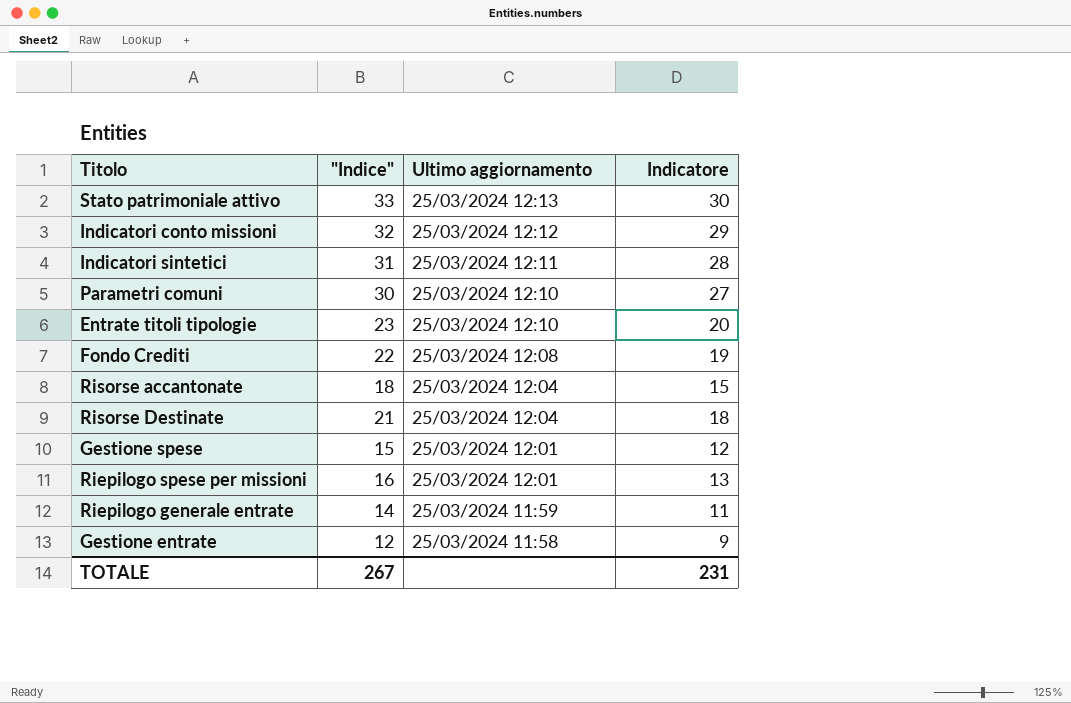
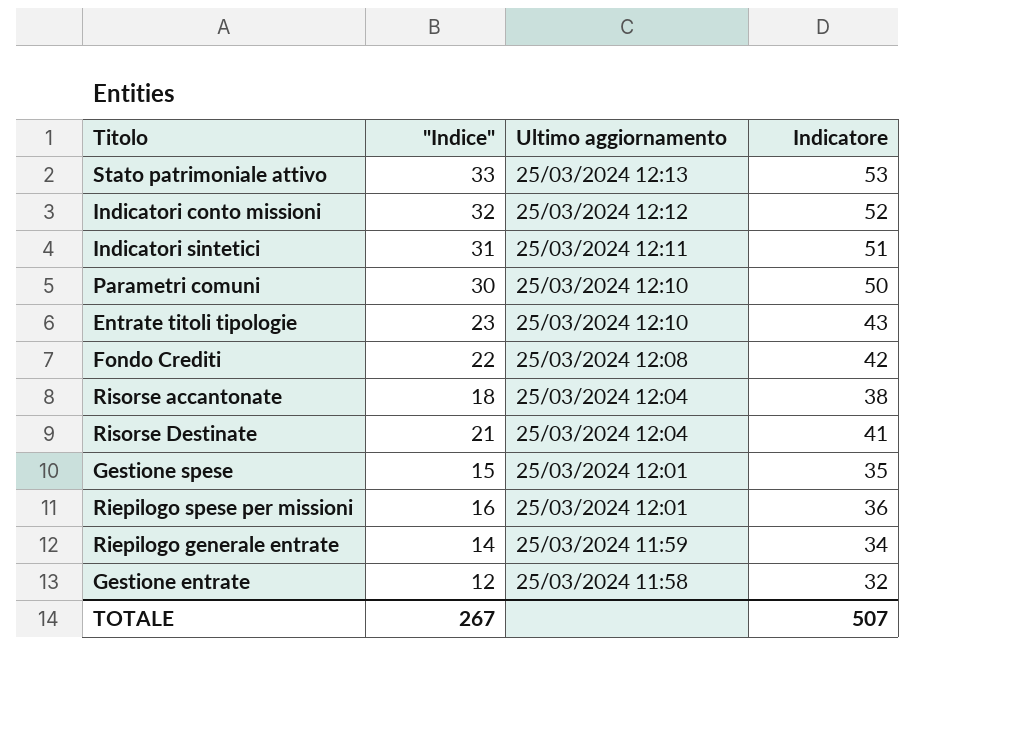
column Indicatore | formula: ["Indice"] - 3 -> ["Indice"] + 20
TOTALE | Indicatore: 231 -> 507

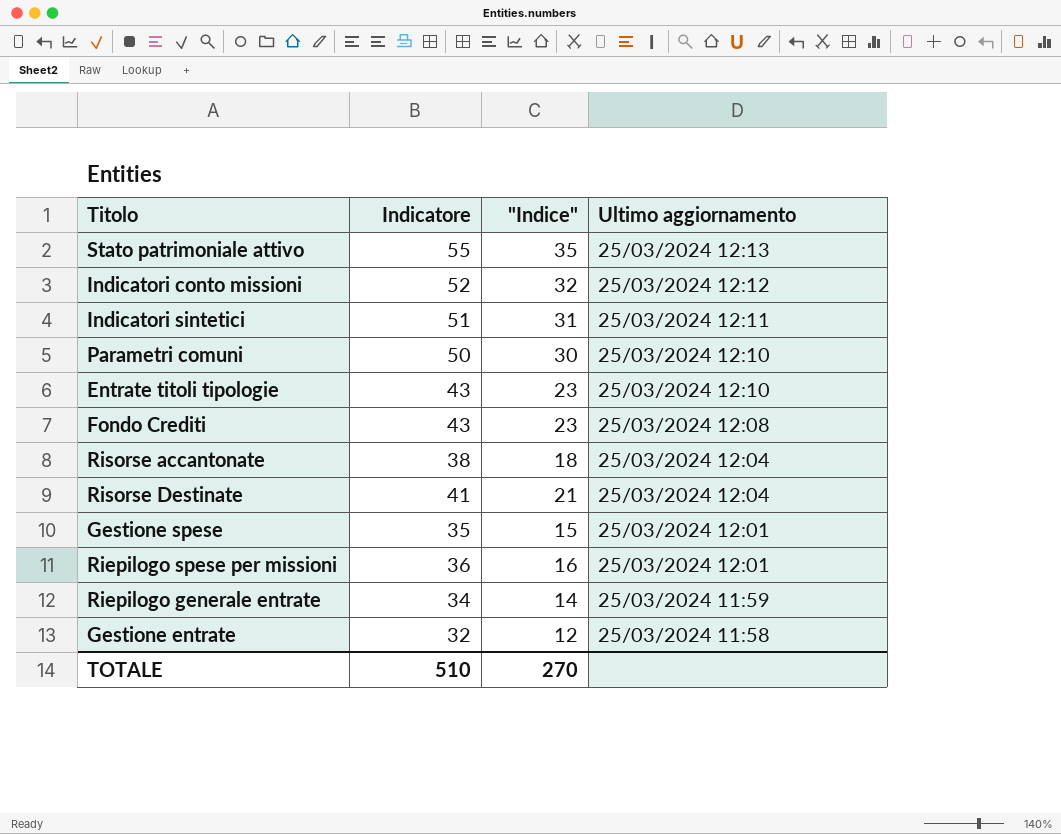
column Indicatore | position: 4 -> 2
Stato patrimoniale attivo | Indicatore: 53 -> 55
Stato patrimoniale attivo | "Indice": 33 -> 35
Fondo Crediti | Indicatore: 42 -> 43
Fondo Crediti | "Indice": 22 -> 23
TOTALE | Indicatore: 507 -> 510
TOTALE | "Indice": 267 -> 270

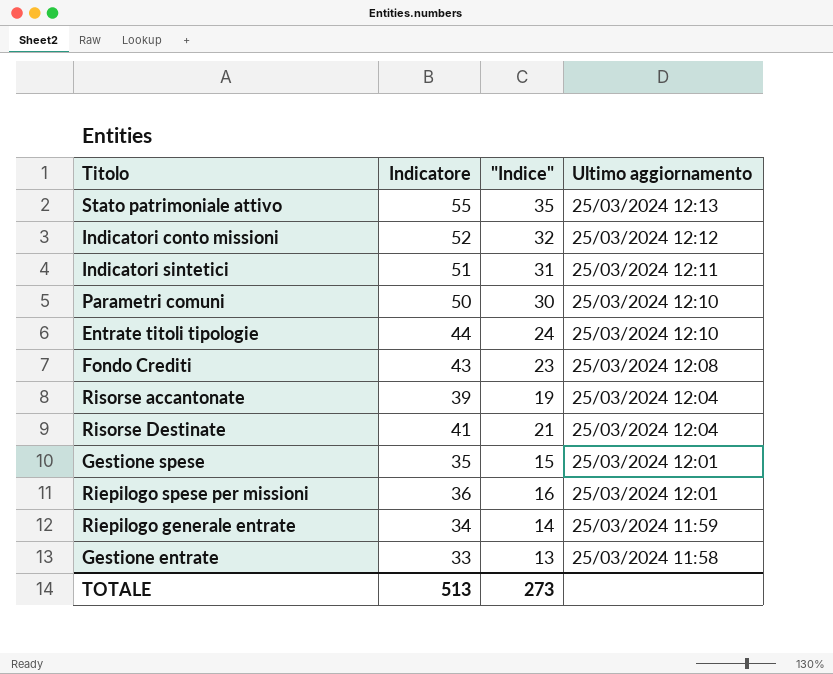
Entrate titoli tipologie | Indicatore: 43 -> 44
Entrate titoli tipologie | "Indice": 23 -> 24
Risorse accantonate | Indicatore: 38 -> 39
Risorse accantonate | "Indice": 18 -> 19
Gestione entrate | Indicatore: 32 -> 33
Gestione entrate | "Indice": 12 -> 13
TOTALE | Indicatore: 510 -> 513
TOTALE | "Indice": 270 -> 273

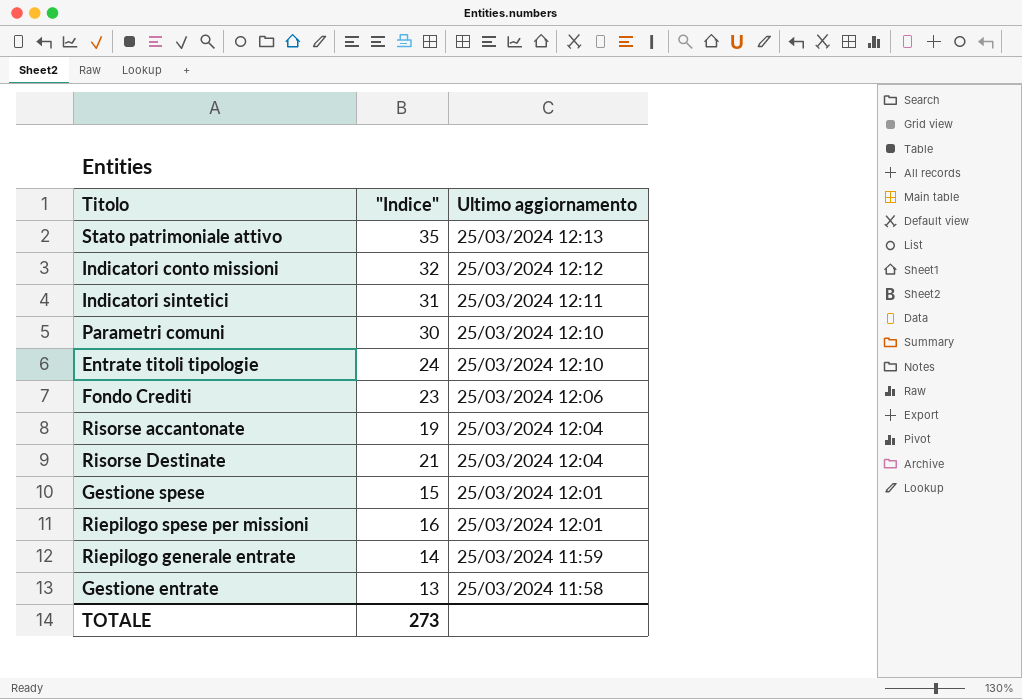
column Indicatore | formula: ["Indice"] + 20 -> none
Fondo Crediti | Ultimo aggiornamento: 25/03/2024 12:08 -> 25/03/2024 12:06

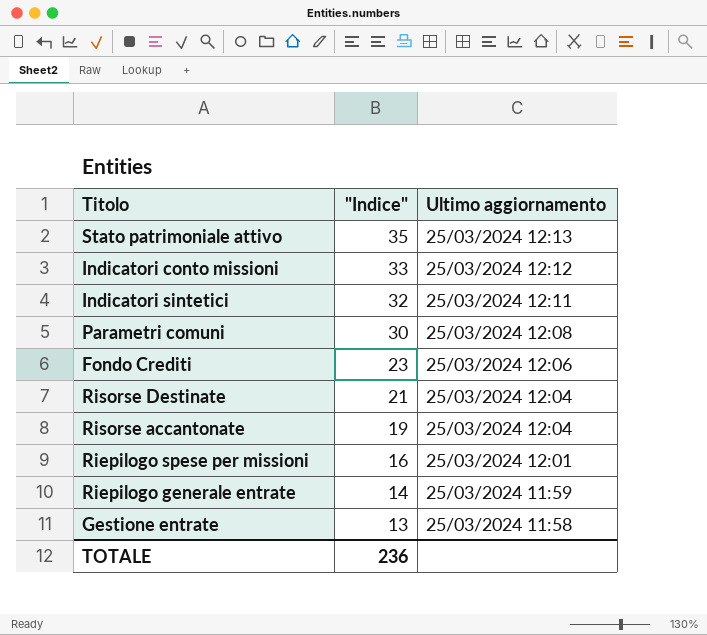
row order: Ultimo aggiornamento descending -> "Indice" descending
row Entrate titoli tipologie: 24 | 25/03/2024 12:10 -> none
row Gestione spese: 15 | 25/03/2024 12:01 -> none
Indicatori conto missioni | "Indice": 32 -> 33
Indicatori sintetici | "Indice": 31 -> 32
Parametri comuni | Ultimo aggiornamento: 25/03/2024 12:10 -> 25/03/2024 12:08
TOTALE | "Indice": 273 -> 236

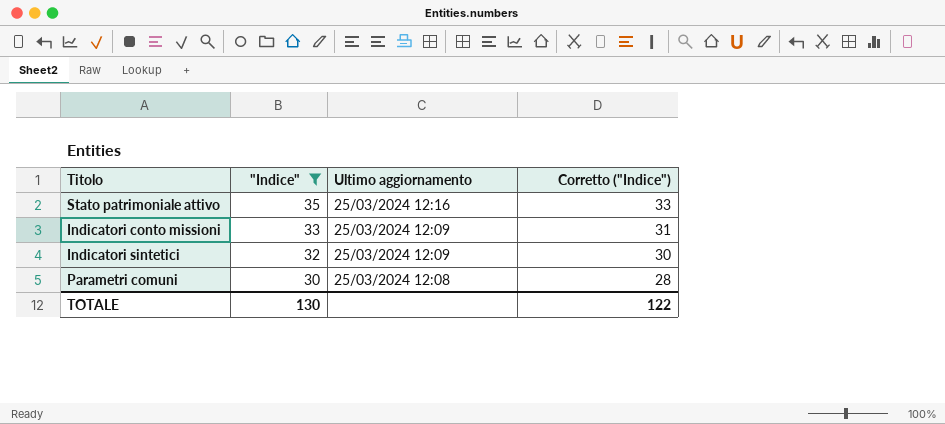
filter: none -> "Indice" >= 30
column Corretto ("Indice") | formula: none -> ["Indice"] - 2
Stato patrimoniale attivo | Ultimo aggiornamento: 25/03/2024 12:13 -> 25/03/2024 12:16
Indicatori conto missioni | Ultimo aggiornamento: 25/03/2024 12:12 -> 25/03/2024 12:09
Indicatori sintetici | Ultimo aggiornamento: 25/03/2024 12:11 -> 25/03/2024 12:09
TOTALE | "Indice": 236 -> 130

